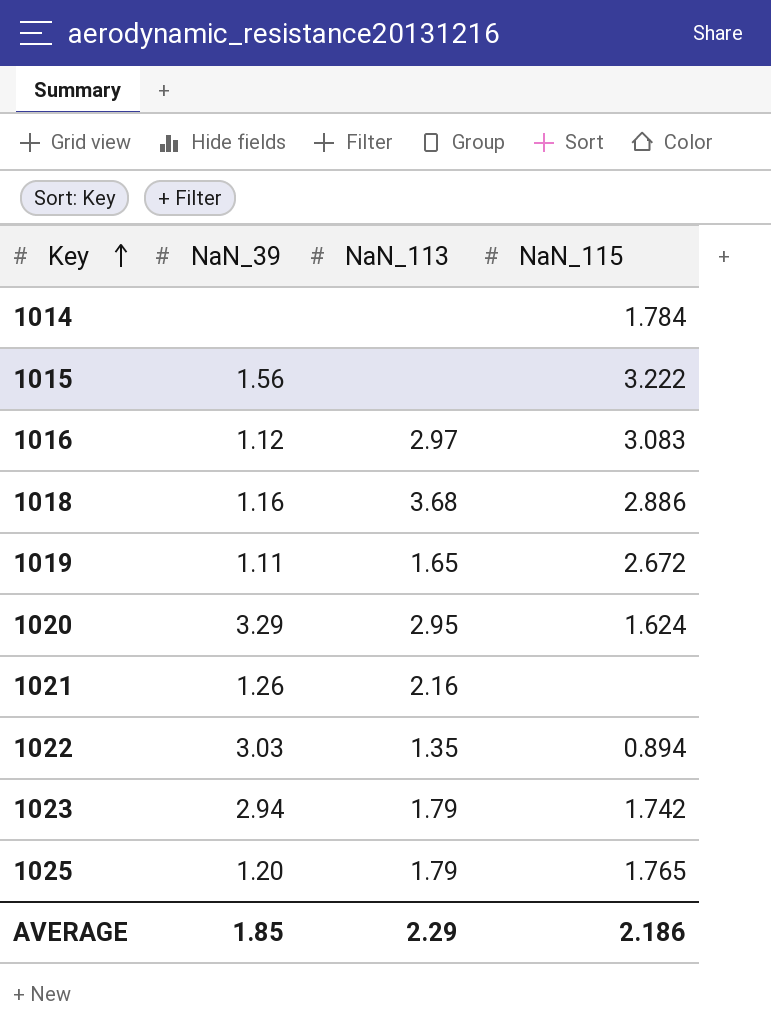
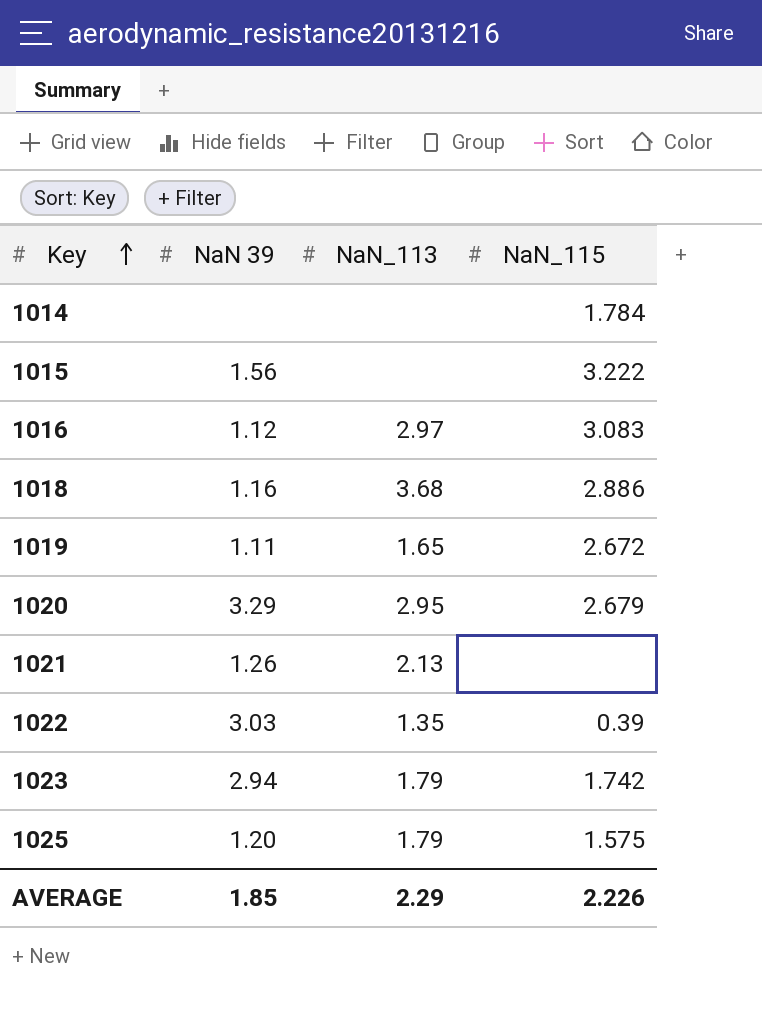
column name: NaN_39 -> NaN 39
1020 | NaN_115: 1.624 -> 2.679
1021 | NaN_113: 2.16 -> 2.13
1022 | NaN_115: 0.894 -> 0.39
1025 | NaN_115: 1.765 -> 1.575
AVERAGE | NaN_115: 2.186 -> 2.226

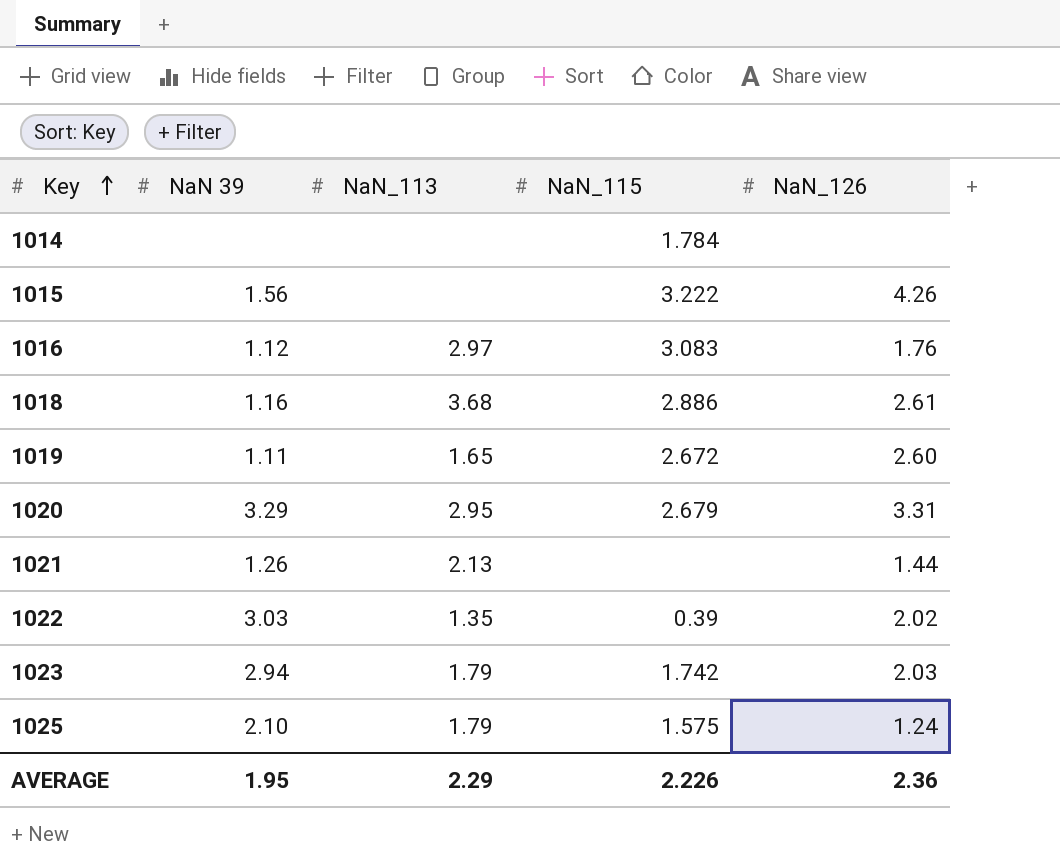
column NaN_126 | position: none -> 5
1025 | NaN 39: 1.20 -> 2.10
AVERAGE | NaN 39: 1.85 -> 1.95

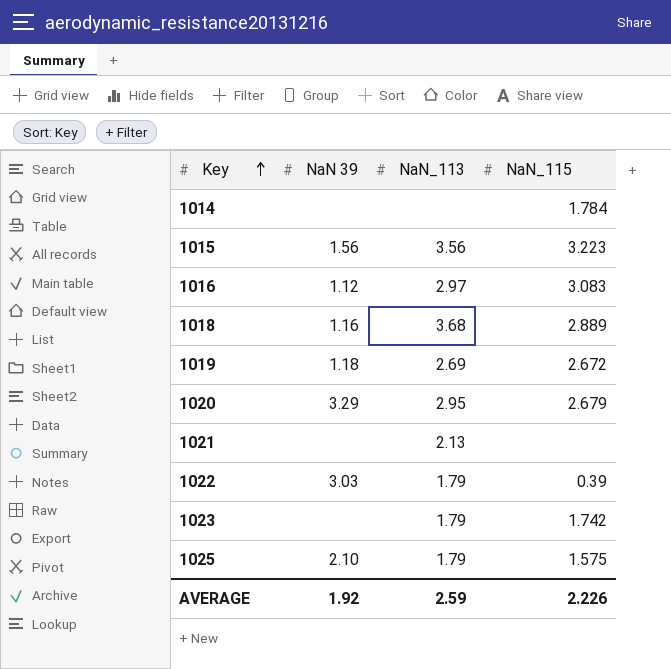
column NaN_126 | position: 5 -> none
1015 | NaN_113: none -> 3.56
1015 | NaN_115: 3.222 -> 3.223
1018 | NaN_115: 2.886 -> 2.889
1019 | NaN 39: 1.11 -> 1.18
1019 | NaN_113: 1.65 -> 2.69
1021 | NaN 39: 1.26 -> none
1022 | NaN_113: 1.35 -> 1.79
1023 | NaN 39: 2.94 -> none
AVERAGE | NaN 39: 1.95 -> 1.92
AVERAGE | NaN_113: 2.29 -> 2.59

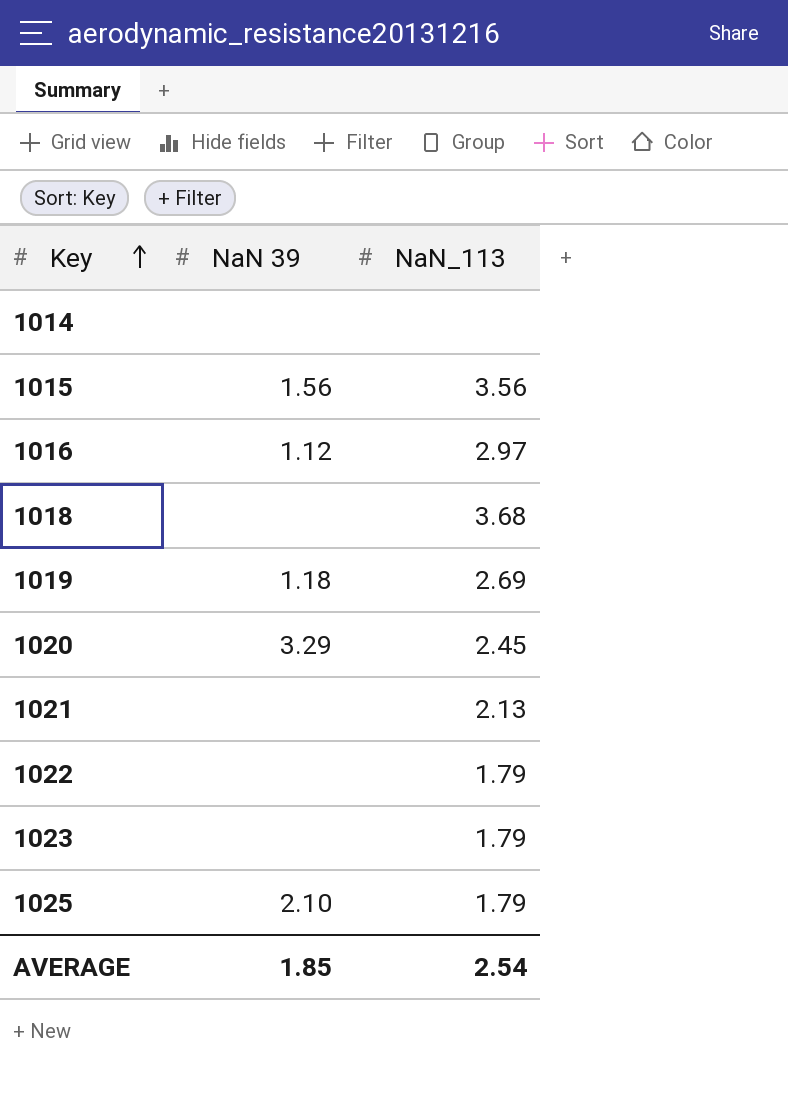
column NaN_115 | position: 4 -> none
1018 | NaN 39: 1.16 -> none
1020 | NaN_113: 2.95 -> 2.45
1022 | NaN 39: 3.03 -> none
AVERAGE | NaN 39: 1.92 -> 1.85
AVERAGE | NaN_113: 2.59 -> 2.54

